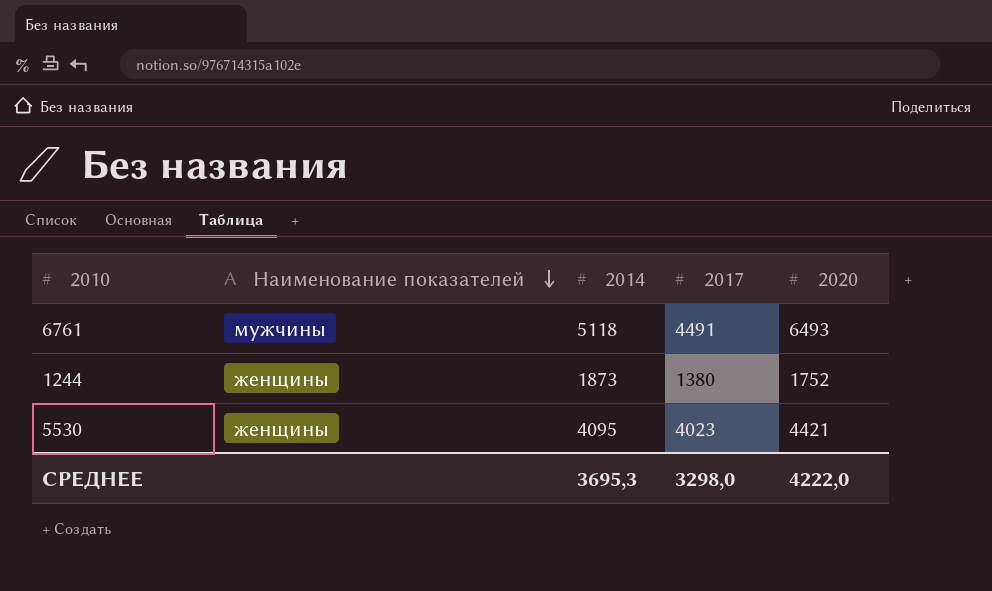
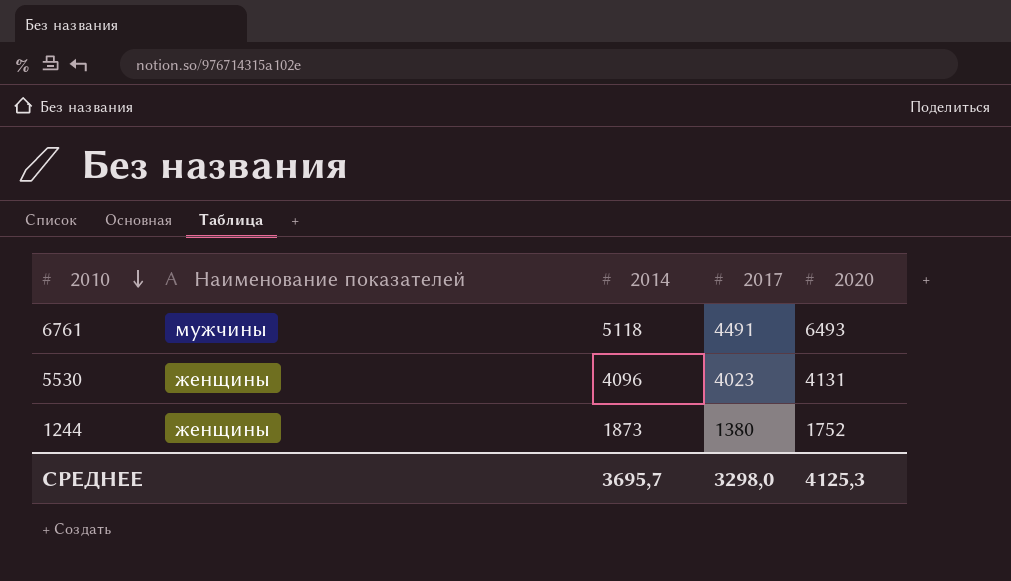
row order: Наименование показателей descending -> 2010 descending
5530 | 2014: 4095 -> 4096
5530 | 2020: 4421 -> 4131
СРЕДНЕЕ | 2014: 3695,3 -> 3695,7
СРЕДНЕЕ | 2020: 4222,0 -> 4125,3

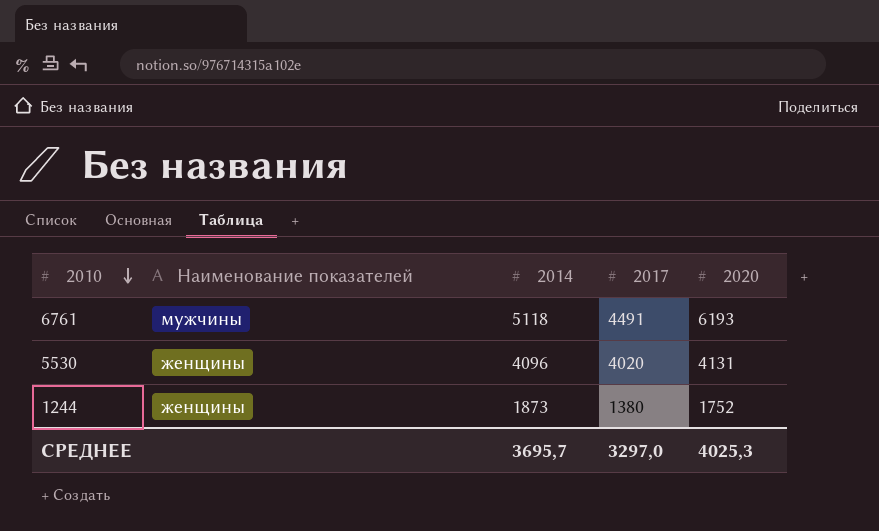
6761 | 2020: 6493 -> 6193
5530 | 2017: 4023 -> 4020
СРЕДНЕЕ | 2017: 3298,0 -> 3297,0
СРЕДНЕЕ | 2020: 4125,3 -> 4025,3

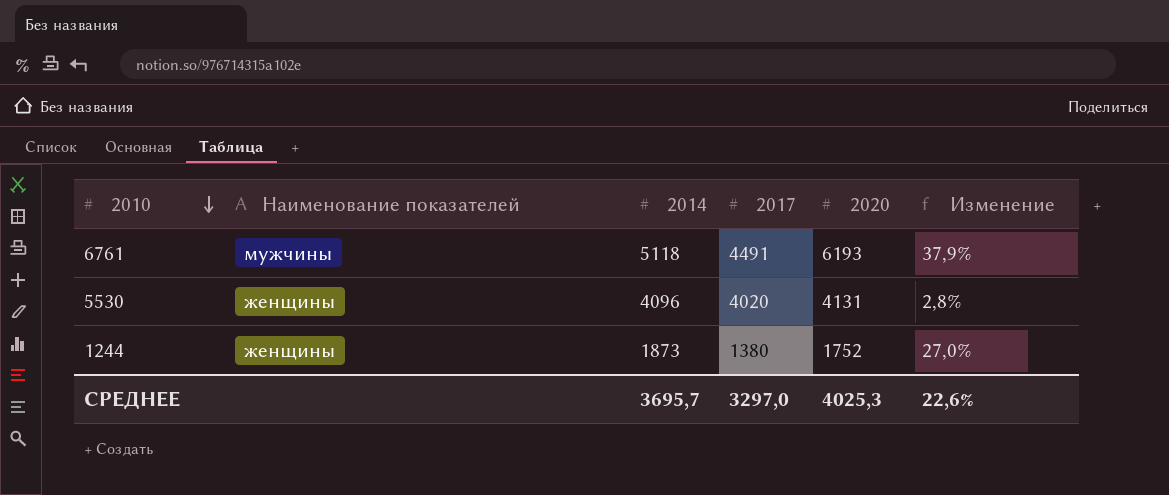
column Изменение | formula: none -> ([2020] - [2017]) / [2017]

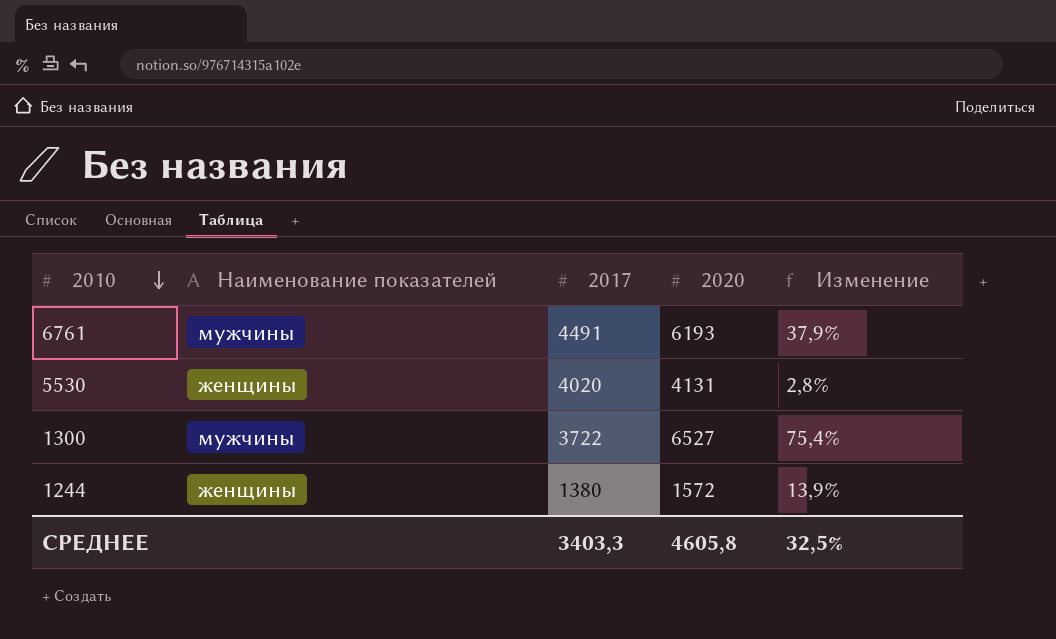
column 2014 | position: 3 -> none
row 1300: none -> мужчины | 3722 | 6527 | 75,4%
1244 | 2020: 1752 -> 1572
1244 | Изменение: 27,0% -> 13,9%
СРЕДНЕЕ | 2017: 3297,0 -> 3403,3
СРЕДНЕЕ | 2020: 4025,3 -> 4605,8
СРЕДНЕЕ | Изменение: 22,6% -> 32,5%

